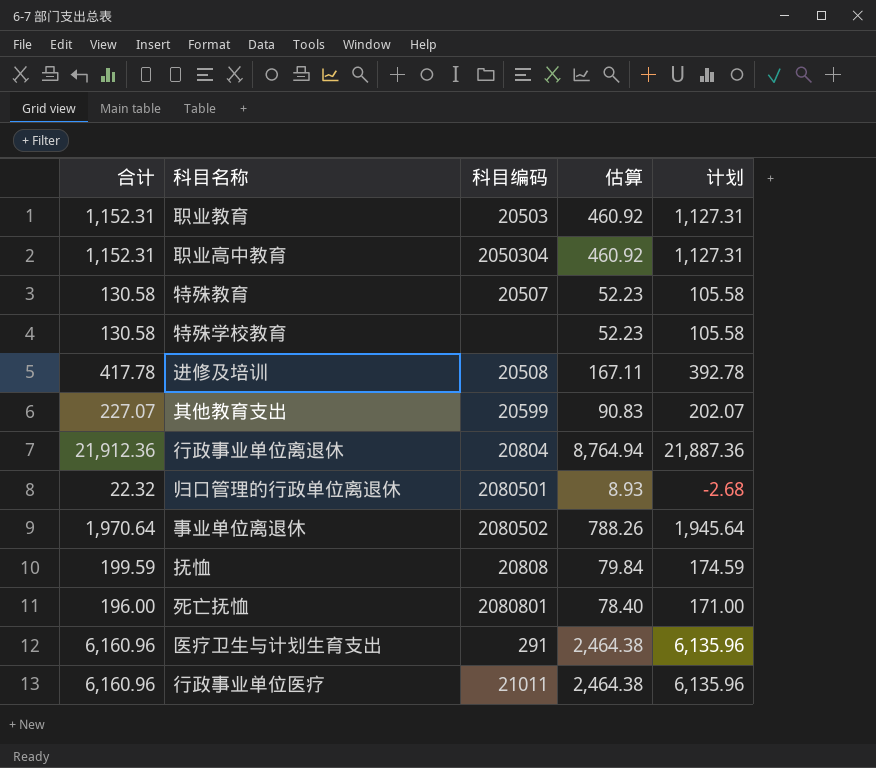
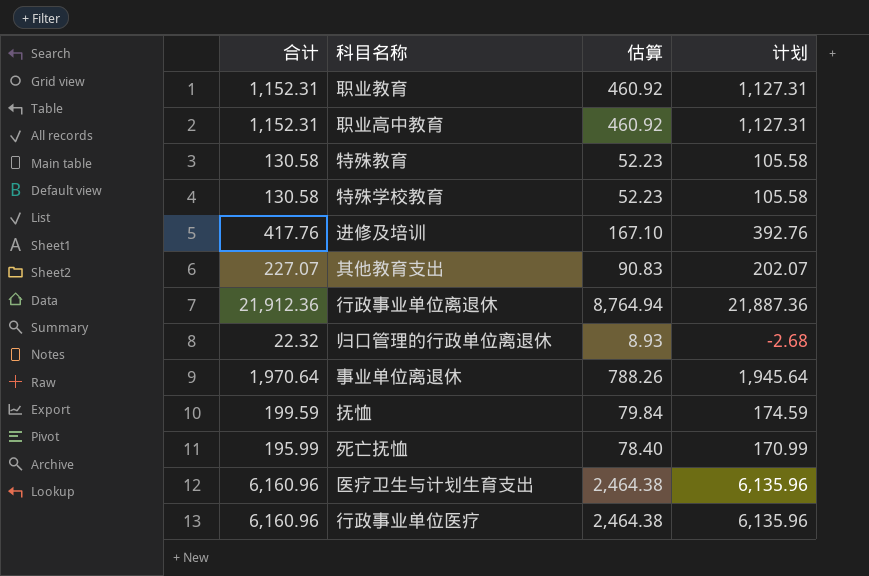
column 科目编码 | position: 3 -> none
进修及培训 | 合计: 417.78 -> 417.76
进修及培训 | 估算: 167.11 -> 167.10
进修及培训 | 计划: 392.78 -> 392.76
死亡抚恤 | 合计: 196.00 -> 195.99
死亡抚恤 | 计划: 171.00 -> 170.99

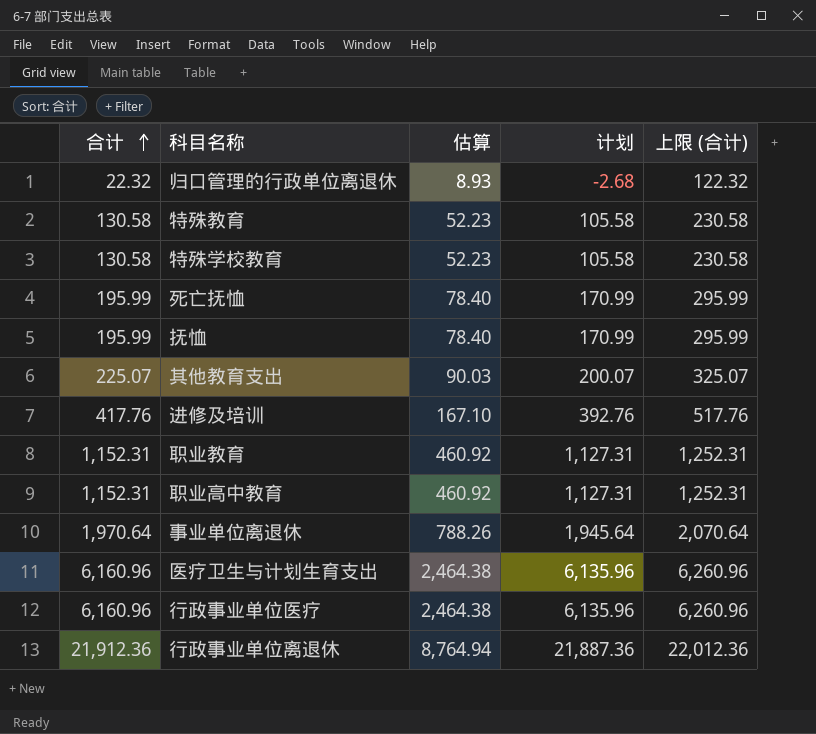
row order: none -> 合计 ascending
column 上限 (合计) | formula: none -> [合计] + 100
抚恤 | 合计: 199.59 -> 195.99
抚恤 | 估算: 79.84 -> 78.40
抚恤 | 计划: 174.59 -> 170.99
其他教育支出 | 合计: 227.07 -> 225.07
其他教育支出 | 估算: 90.83 -> 90.03
其他教育支出 | 计划: 202.07 -> 200.07

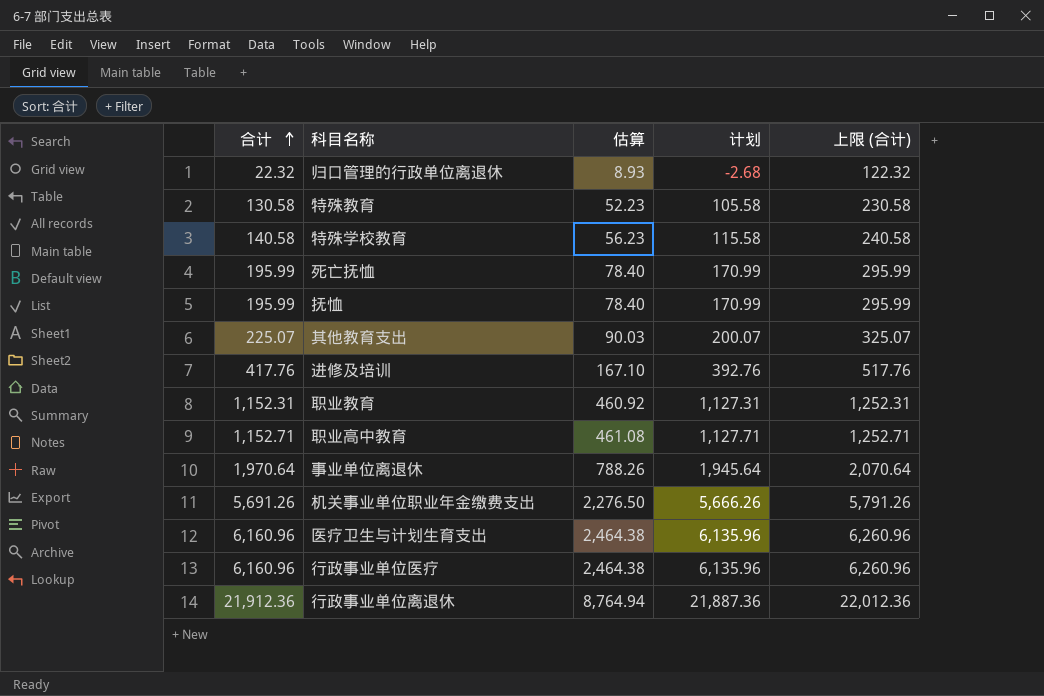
特殊学校教育 | 合计: 130.58 -> 140.58
特殊学校教育 | 估算: 52.23 -> 56.23
特殊学校教育 | 计划: 105.58 -> 115.58
特殊学校教育 | 上限 (合计): 230.58 -> 240.58
职业高中教育 | 合计: 1,152.31 -> 1,152.71
职业高中教育 | 估算: 460.92 -> 461.08
职业高中教育 | 计划: 1,127.31 -> 1,127.71
职业高中教育 | 上限 (合计): 1,252.31 -> 1,252.71
row 机关事业单位职业年金缴费支出: none -> 5,691.26 | 2,276.50 | 5,666.26 | 5,791.26

